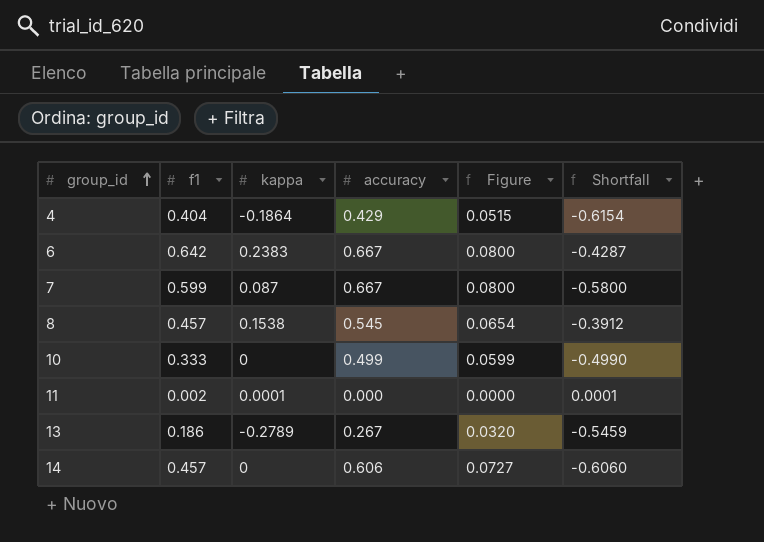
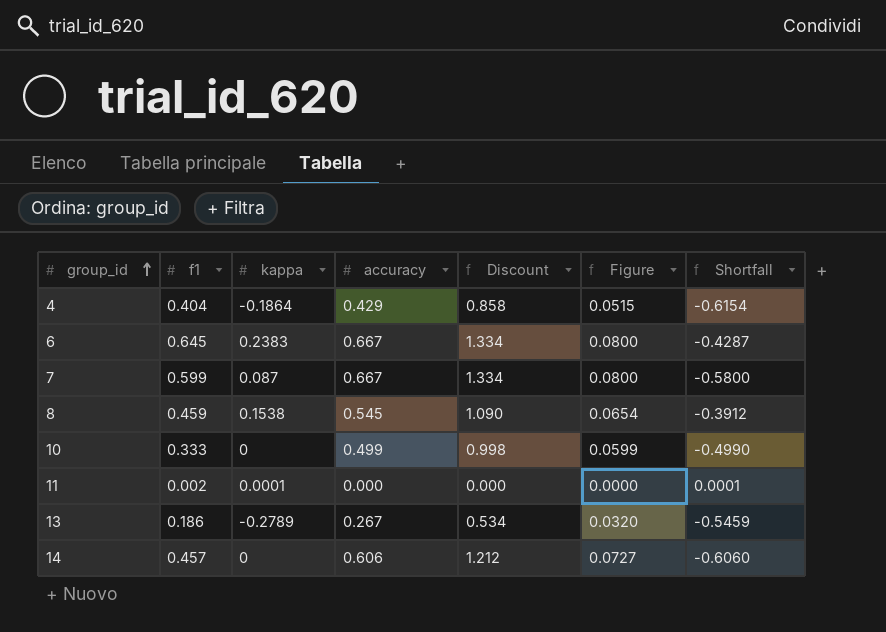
column Discount | formula: none -> [accuracy] * 2
6 | f1: 0.642 -> 0.645
8 | f1: 0.457 -> 0.459

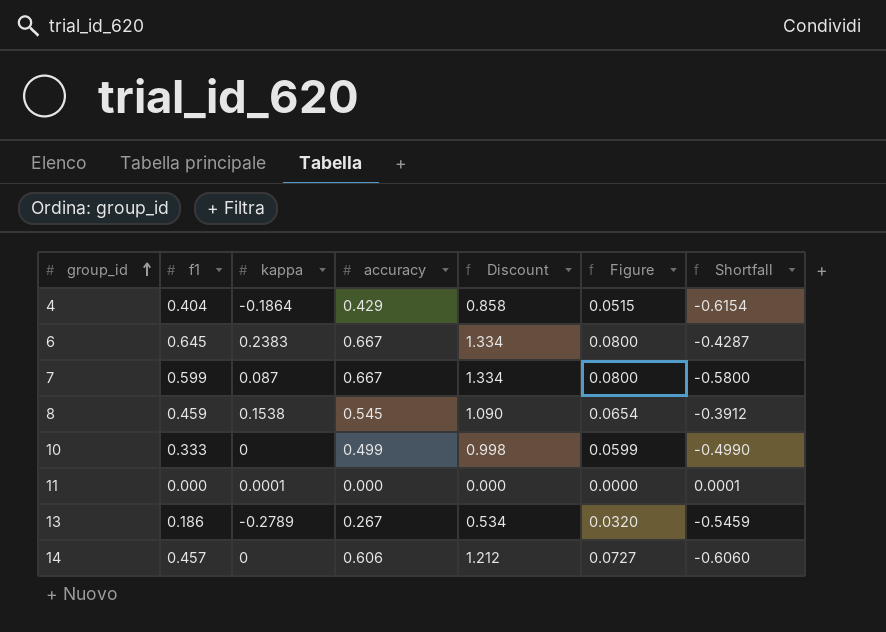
11 | f1: 0.002 -> 0.000

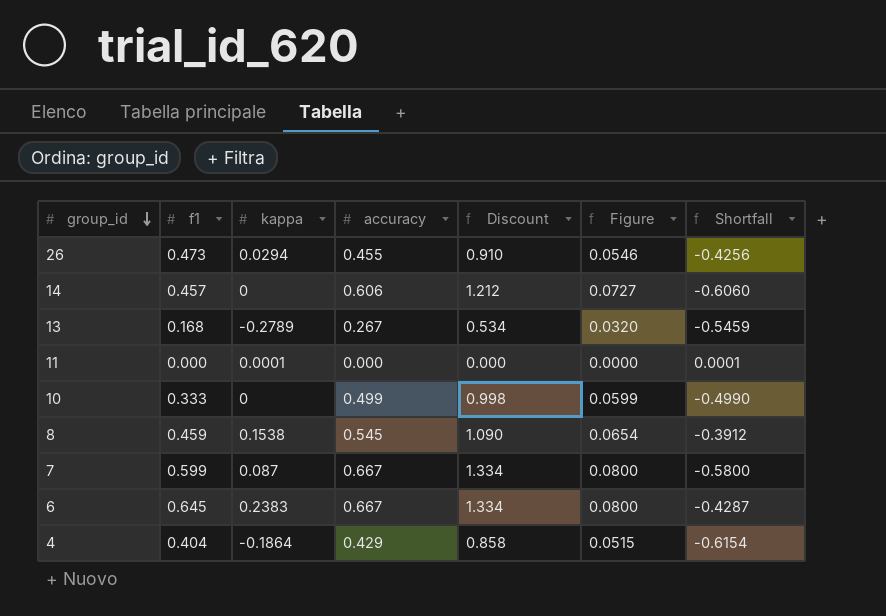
row order: group_id ascending -> group_id descending
row 26: none -> 0.473 | 0.0294 | 0.455 | 0.910 | 0.0546 | -0.4256
13 | f1: 0.186 -> 0.168

